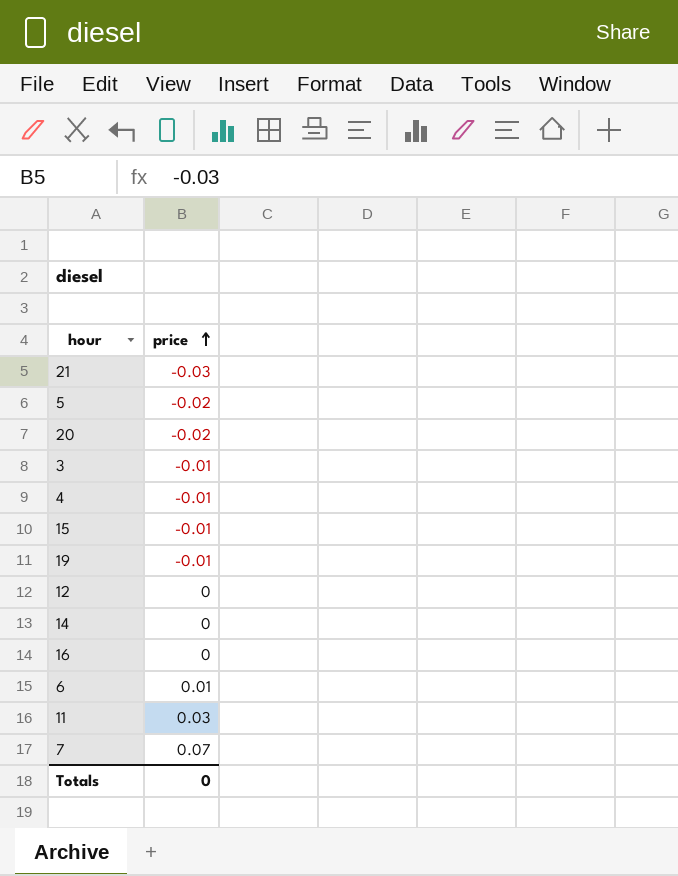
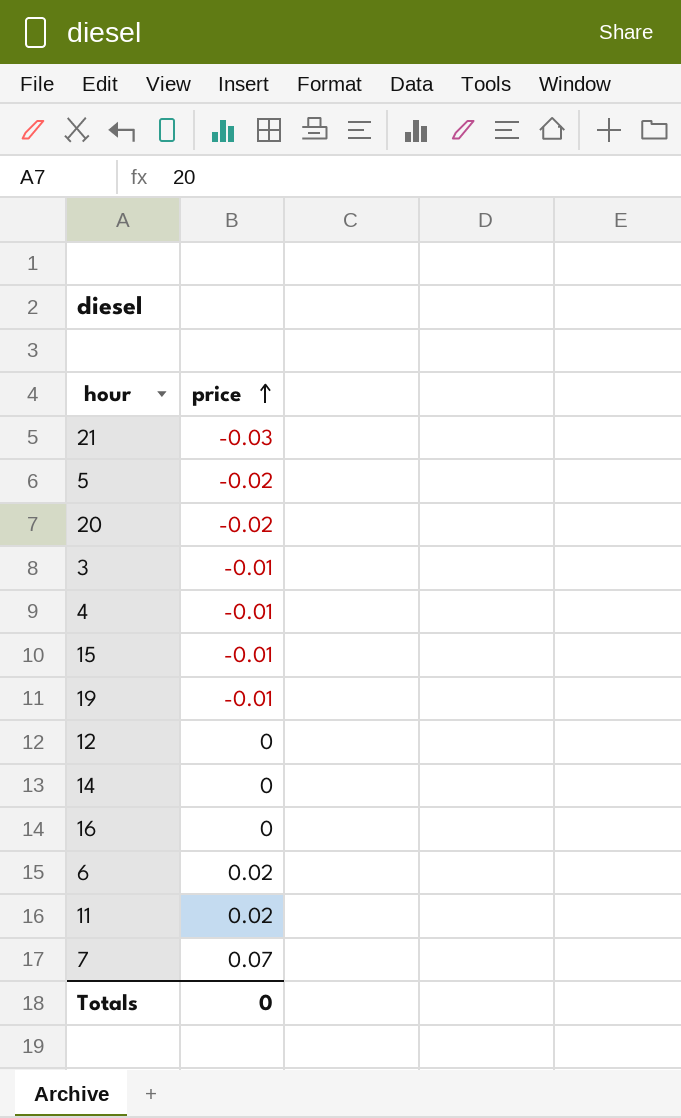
6 | price: 0.01 -> 0.02
11 | price: 0.03 -> 0.02

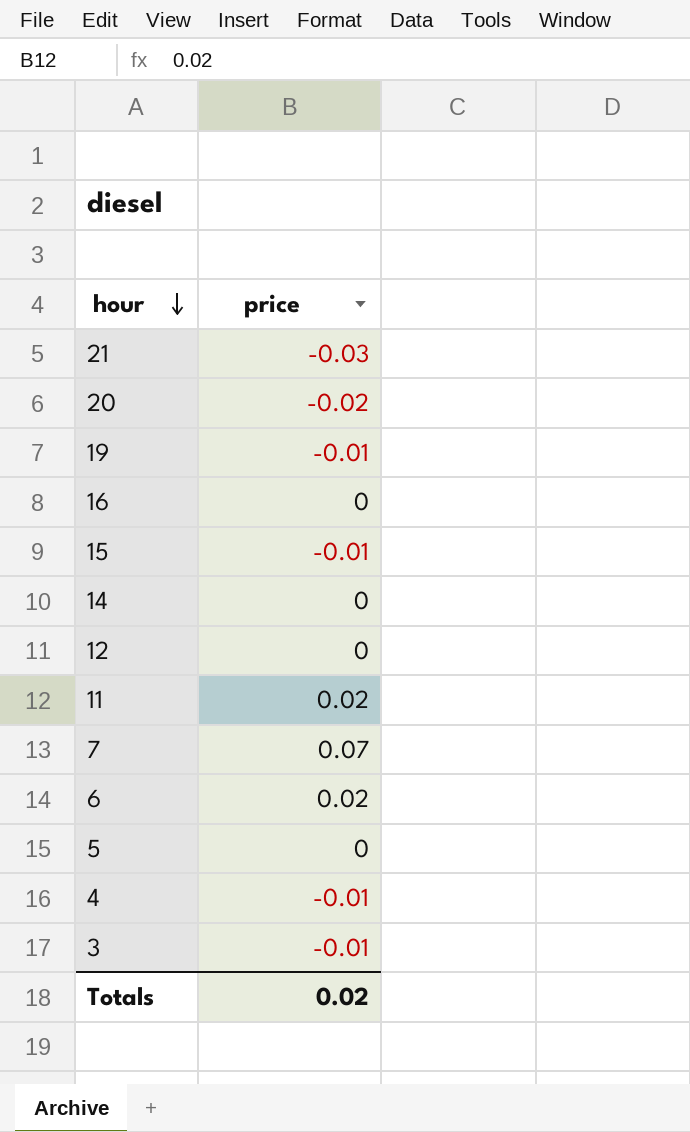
row order: price ascending -> hour descending
5 | price: -0.02 -> 0
Totals | price: 0 -> 0.02

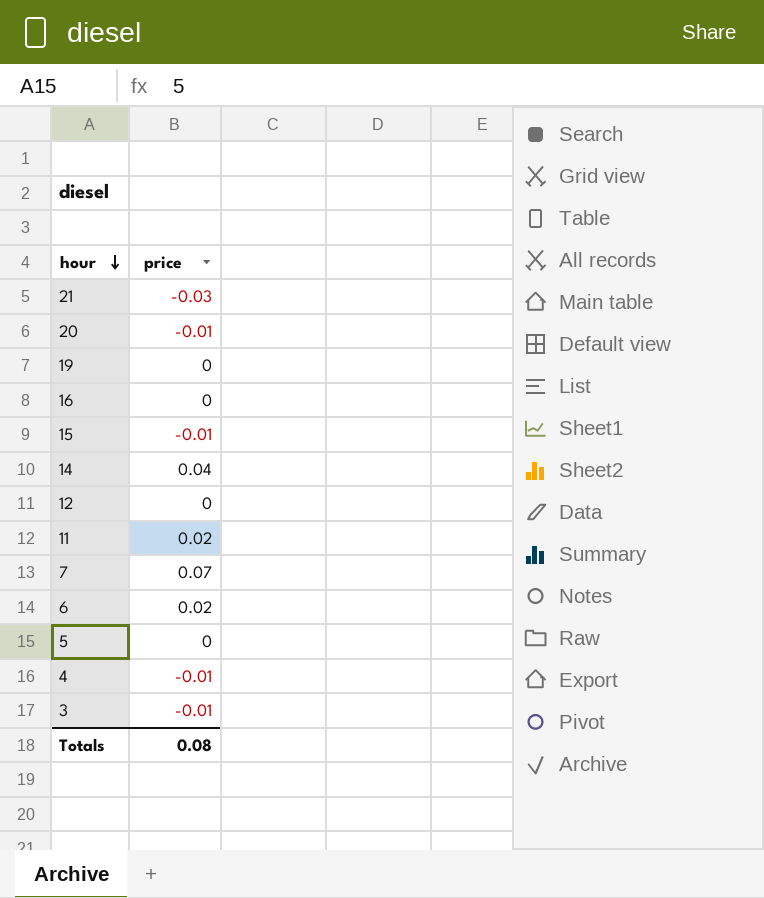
20 | price: -0.02 -> -0.01
19 | price: -0.01 -> 0
14 | price: 0 -> 0.04
Totals | price: 0.02 -> 0.08

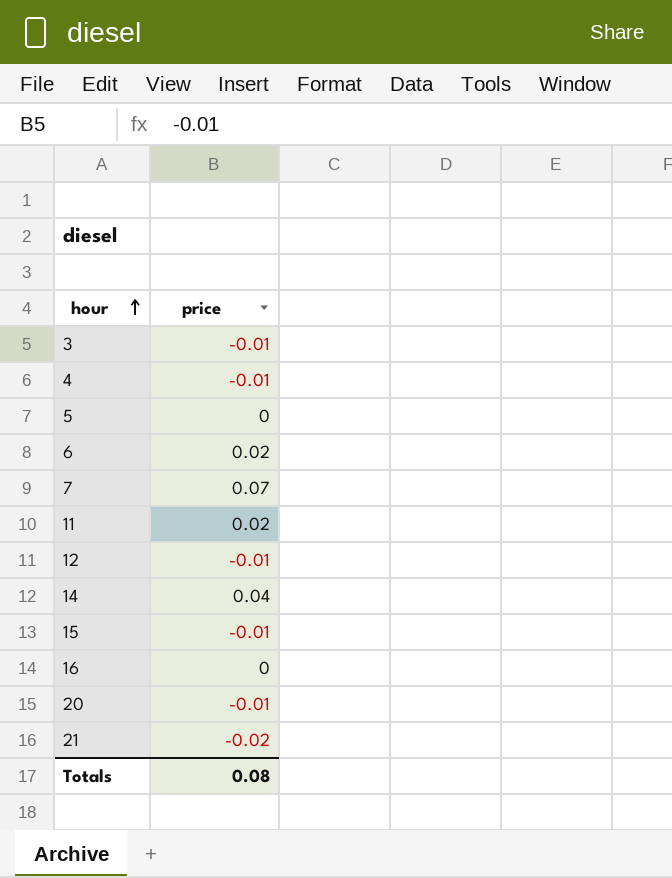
row order: hour descending -> hour ascending
row 19: 0 -> none
12 | price: 0 -> -0.01
21 | price: -0.03 -> -0.02

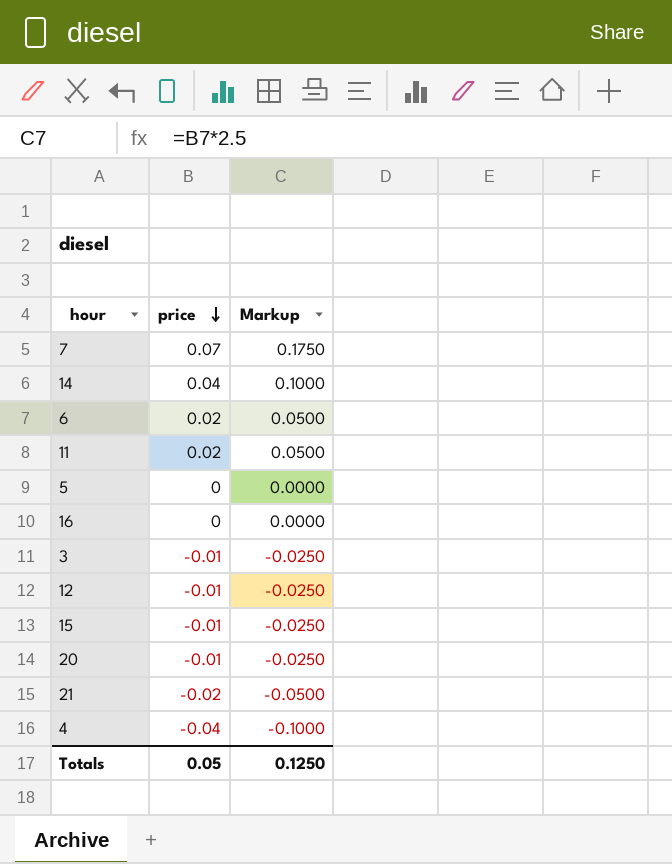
row order: hour ascending -> price descending
column Markup | formula: none -> [price] * 2.5
4 | price: -0.01 -> -0.04
Totals | price: 0.08 -> 0.05

